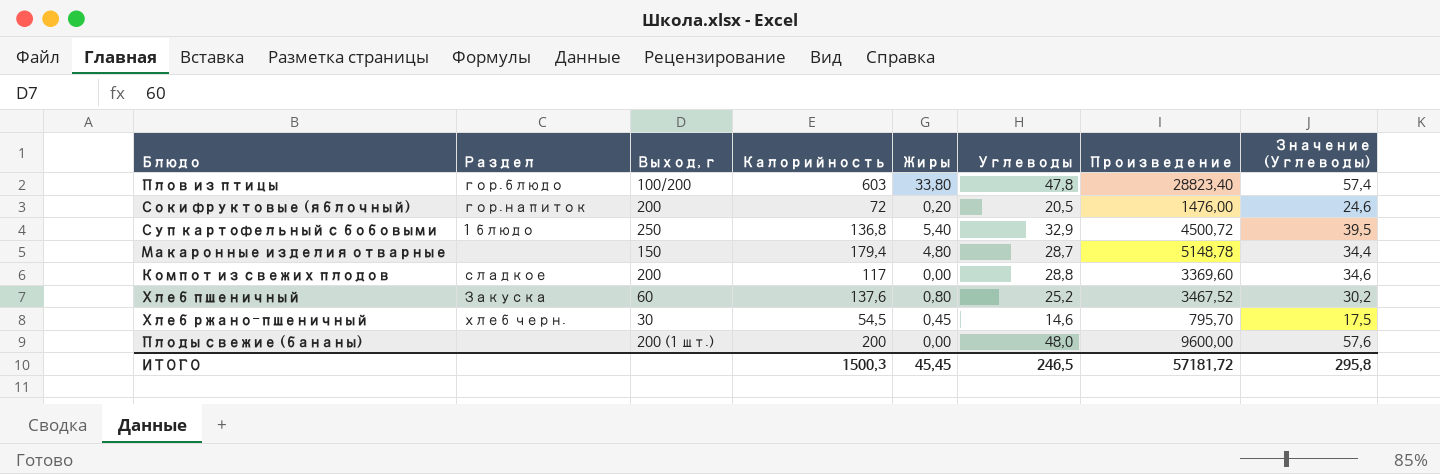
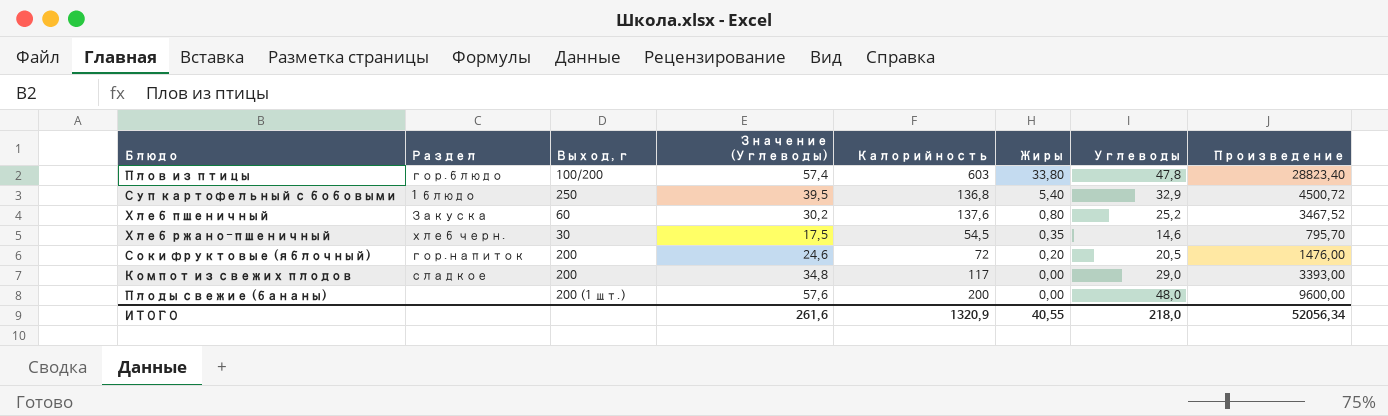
row order: none -> Жиры descending
column Значение (Углеводы) | position: 8 -> 4
row Макаронные изделия отварные: none | 150 | 179,4 | 4,80 | 28,7 | 5148,78 | 34,4 -> none
Хлеб ржано-пшеничный | Жиры: 0,45 -> 0,35
Компот из свежих плодов | Значение (Углеводы): 34,6 -> 34,8
Компот из свежих плодов | Углеводы: 28,8 -> 29,0
Компот из свежих плодов | Произведение: 3369,60 -> 3393,00
ИТОГО | Значение (Углеводы): 295,8 -> 261,6
ИТОГО | Калорийность: 1500,3 -> 1320,9
ИТОГО | Жиры: 45,45 -> 40,55
ИТОГО | Углеводы: 246,5 -> 218,0
ИТОГО | Произведение: 57181,72 -> 52056,34

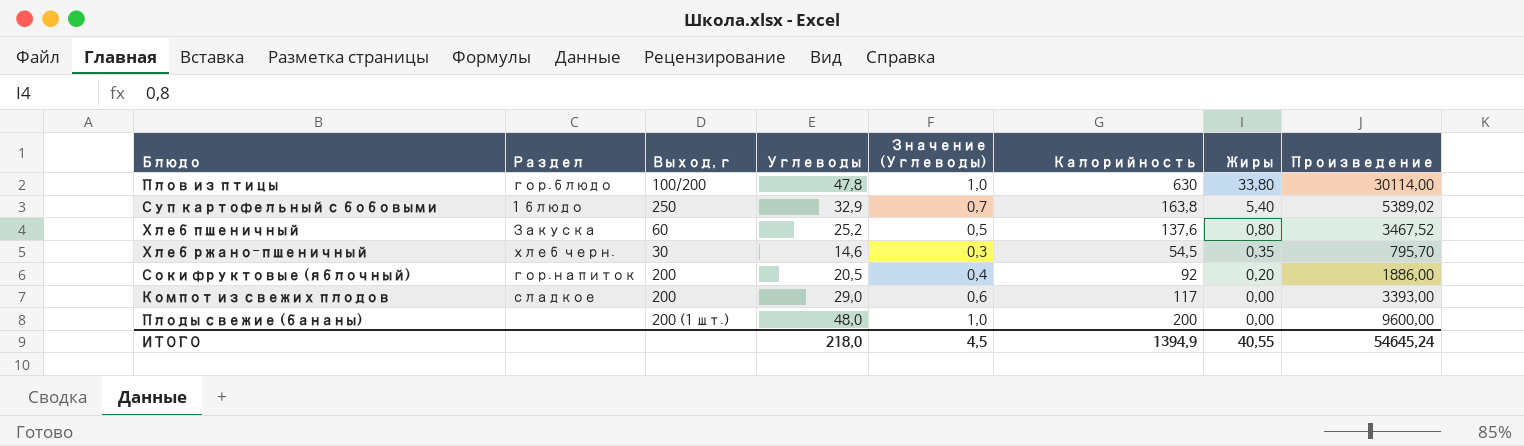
column Углеводы | position: 7 -> 4
column Значение (Углеводы) | formula: [Углеводы] * 1,2 -> [Углеводы] * 0,02
Плов из птицы | Калорийность: 603 -> 630
Плов из птицы | Произведение: 28823,40 -> 30114,00
Суп картофельный с бобовыми | Калорийность: 136,8 -> 163,8
Суп картофельный с бобовыми | Произведение: 4500,72 -> 5389,02
Соки фруктовые (яблочный) | Калорийность: 72 -> 92
Соки фруктовые (яблочный) | Произведение: 1476,00 -> 1886,00
ИТОГО | Значение (Углеводы): 261,6 -> 4,5
ИТОГО | Калорийность: 1320,9 -> 1394,9
ИТОГО | Произведение: 52056,34 -> 54645,24

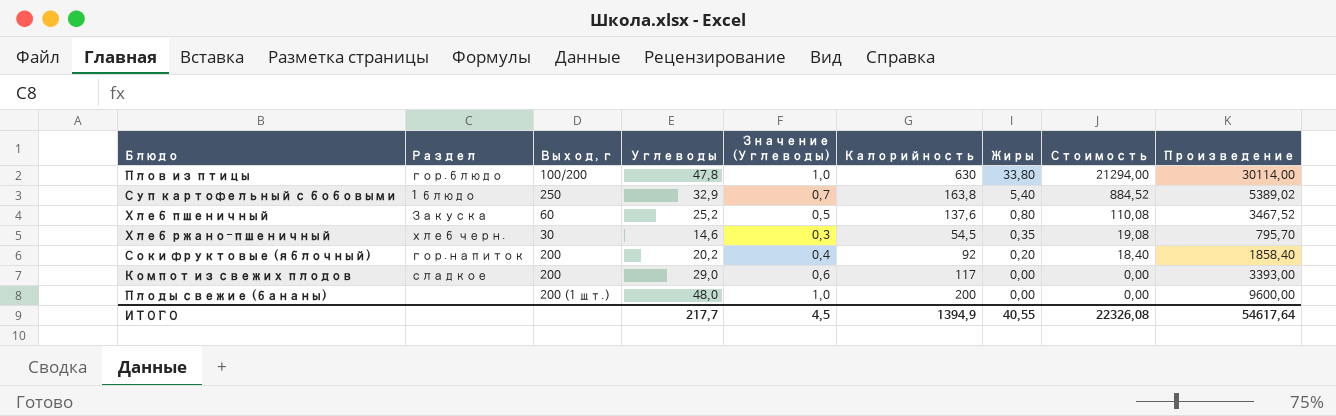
column Стоимость | formula: none -> [Калорийность] * [Жиры]
Соки фруктовые (яблочный) | Углеводы: 20,5 -> 20,2
Соки фруктовые (яблочный) | Произведение: 1886,00 -> 1858,40
ИТОГО | Углеводы: 218,0 -> 217,7
ИТОГО | Произведение: 54645,24 -> 54617,64

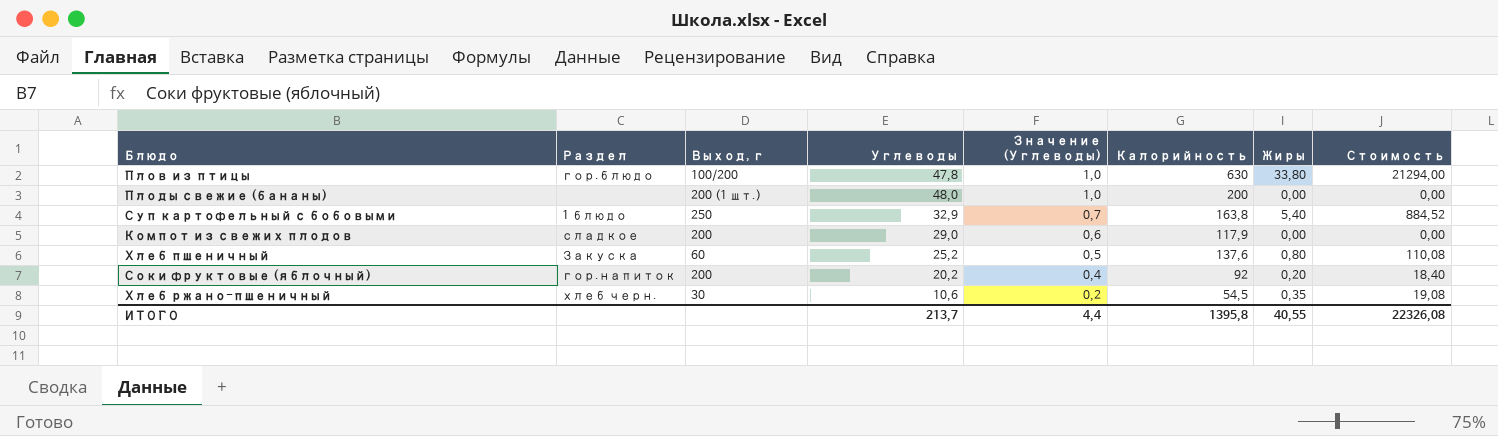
row order: Жиры descending -> Значение (Углеводы) descending
column Произведение | formula: [Углеводы] * [Калорийность] -> none
Компот из свежих плодов | Калорийность: 117 -> 117,9
Хлеб ржано-пшеничный | Углеводы: 14,6 -> 10,6
Хлеб ржано-пшеничный | Значение (Углеводы): 0,3 -> 0,2
ИТОГО | Углеводы: 217,7 -> 213,7
ИТОГО | Значение (Углеводы): 4,5 -> 4,4
ИТОГО | Калорийность: 1394,9 -> 1395,8

